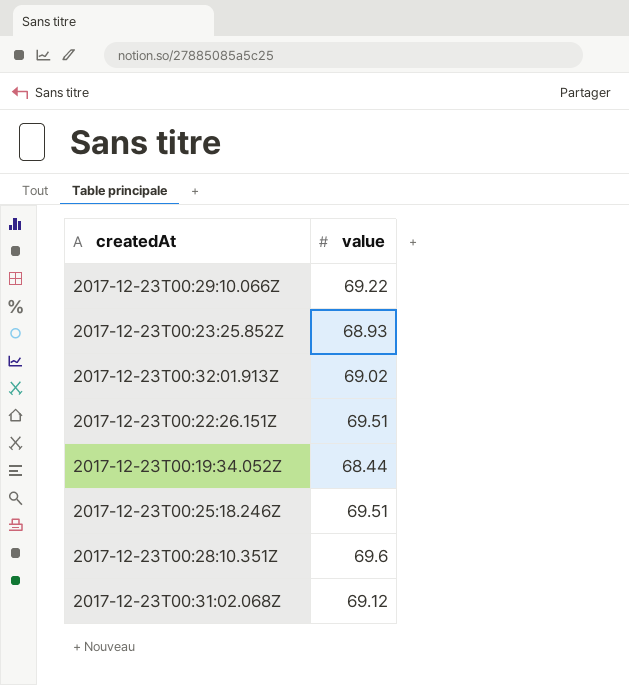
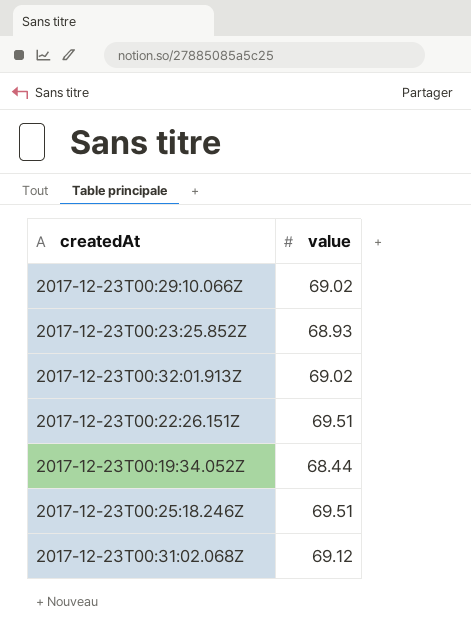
row 2017-12-23T00:28:10.351Z: 69.6 -> none
2017-12-23T00:29:10.066Z | value: 69.22 -> 69.02

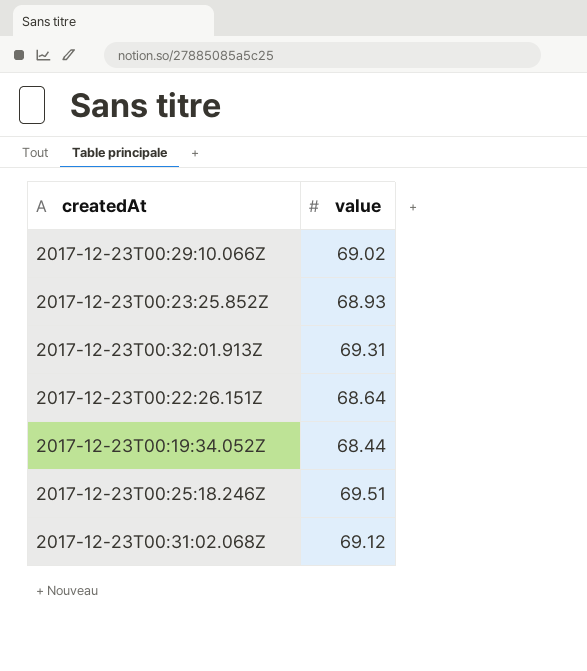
2017-12-23T00:32:01.913Z | value: 69.02 -> 69.31
2017-12-23T00:22:26.151Z | value: 69.51 -> 68.64

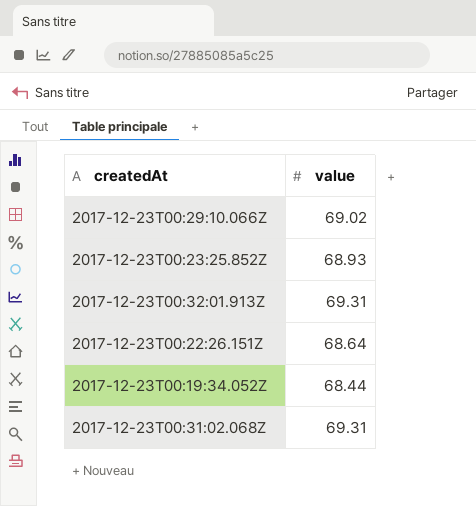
row 2017-12-23T00:25:18.246Z: 69.51 -> none
2017-12-23T00:31:02.068Z | value: 69.12 -> 69.31

